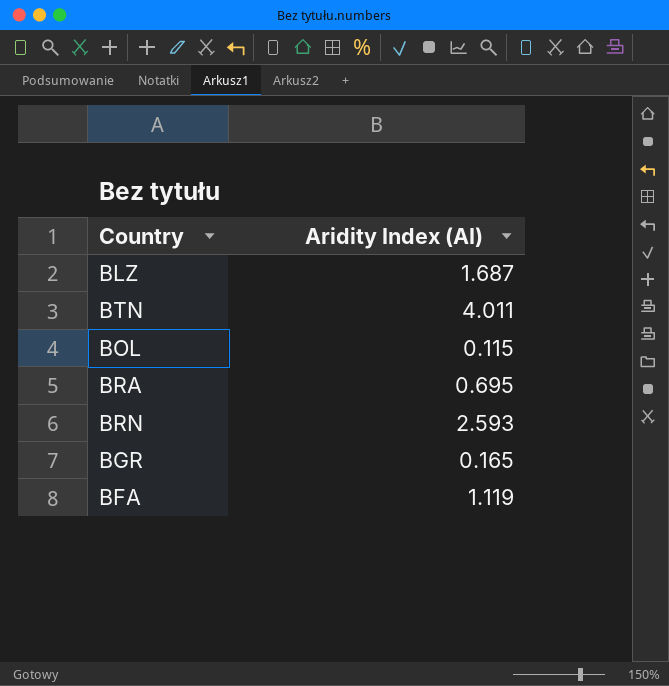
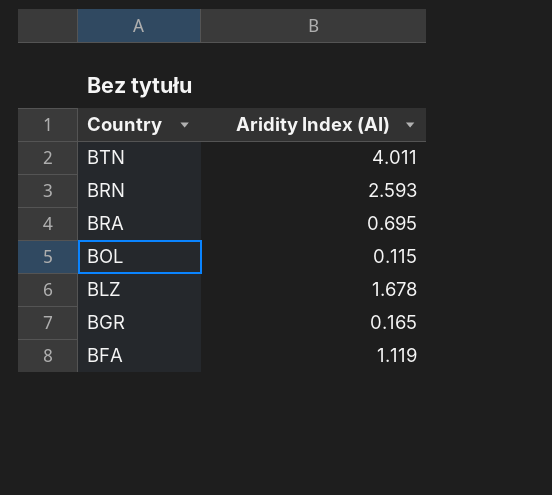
row order: none -> Country descending
BLZ | Aridity Index (AI): 1.687 -> 1.678

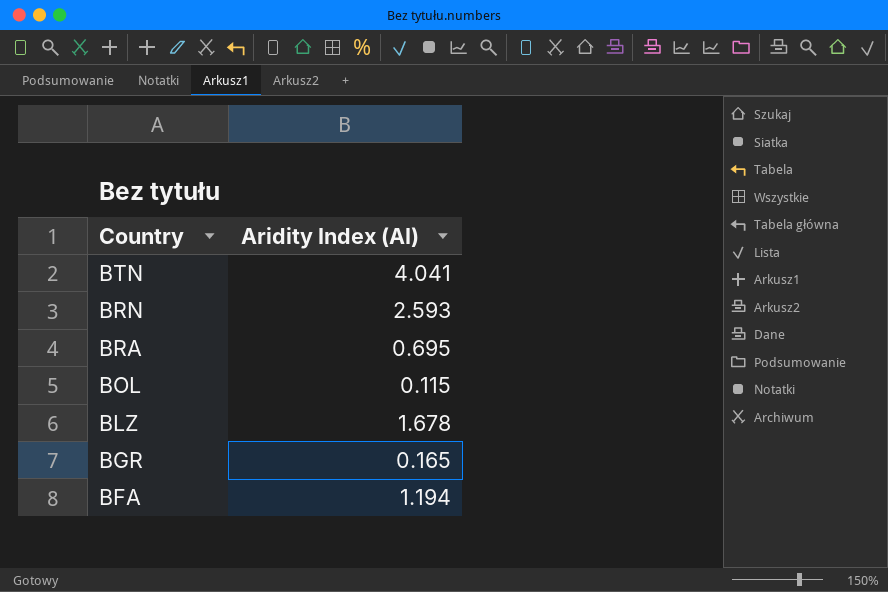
BTN | Aridity Index (AI): 4.011 -> 4.041
BFA | Aridity Index (AI): 1.119 -> 1.194

